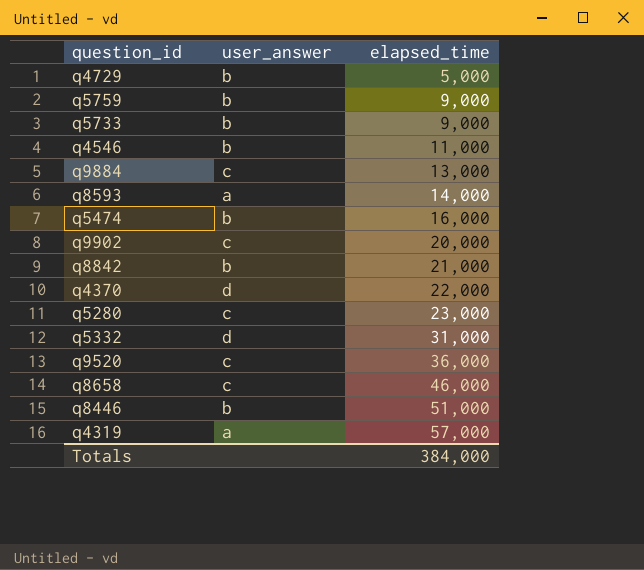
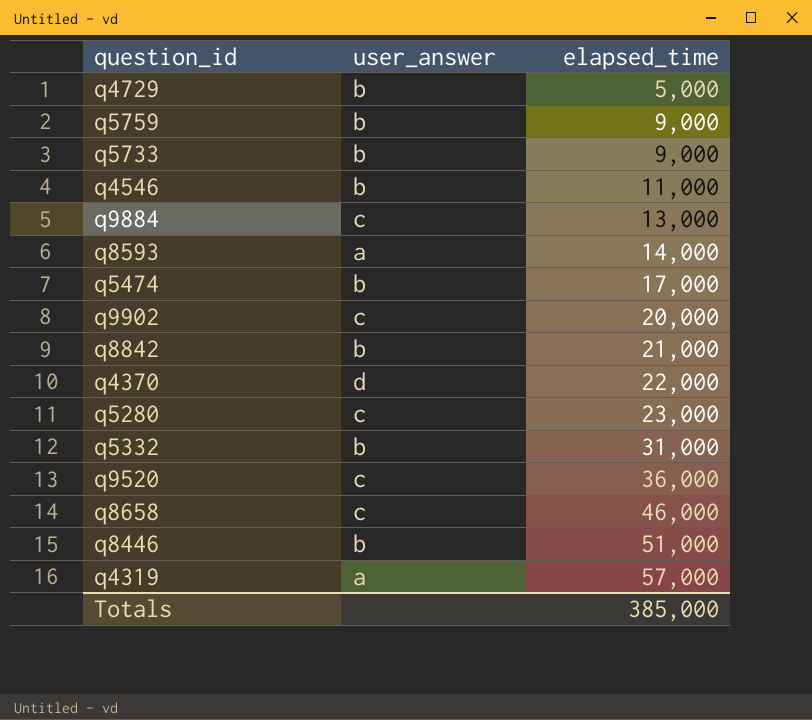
q5474 | elapsed_time: 16,000 -> 17,000
q5332 | user_answer: d -> b
Totals | elapsed_time: 384,000 -> 385,000

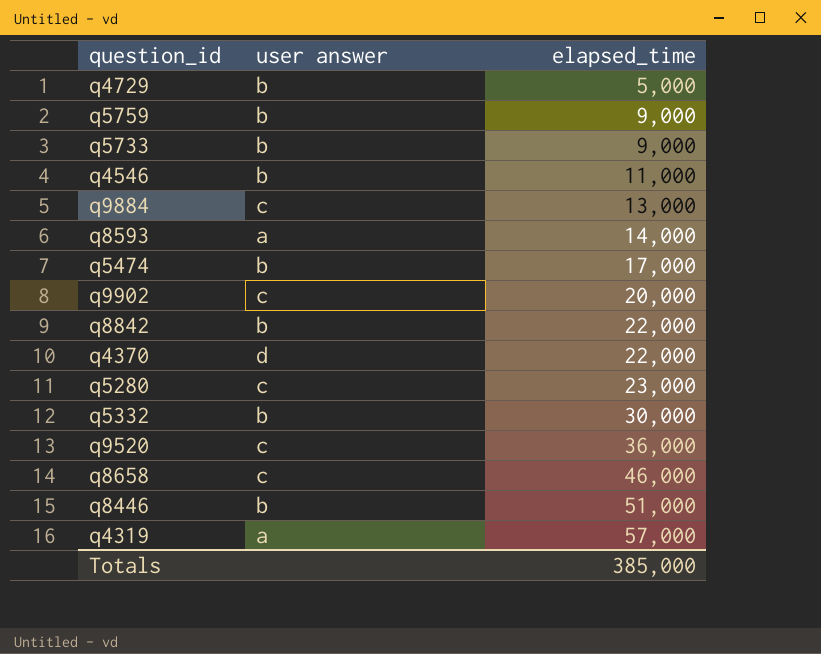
column name: user_answer -> user answer
q8842 | elapsed_time: 21,000 -> 22,000
q5332 | elapsed_time: 31,000 -> 30,000

